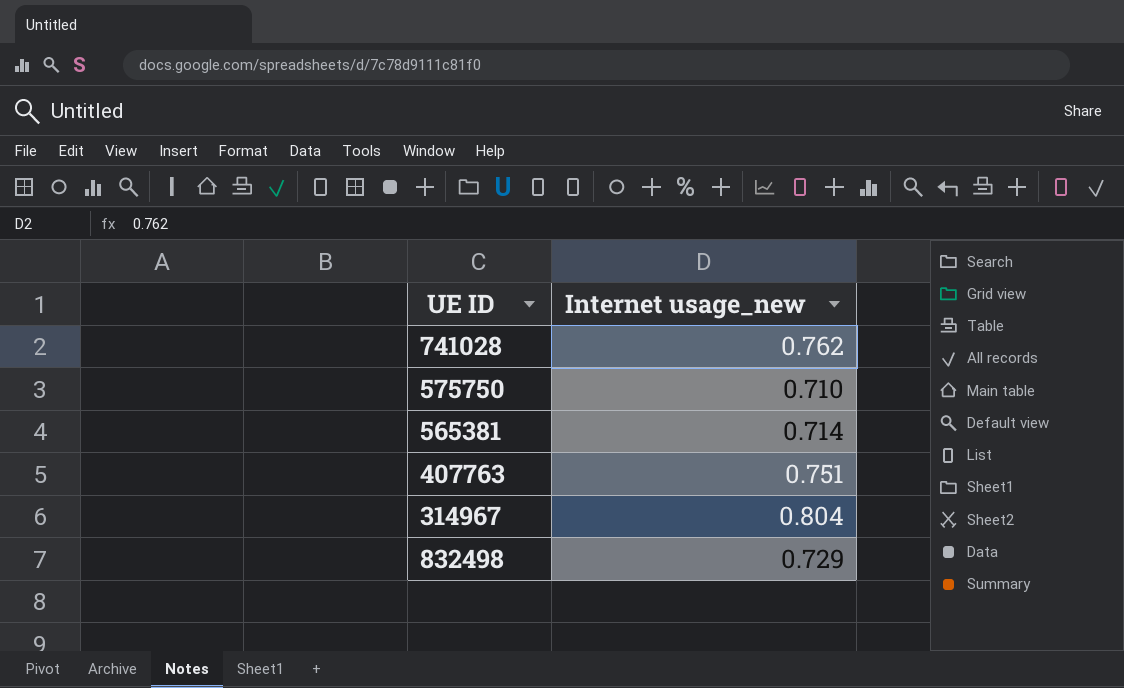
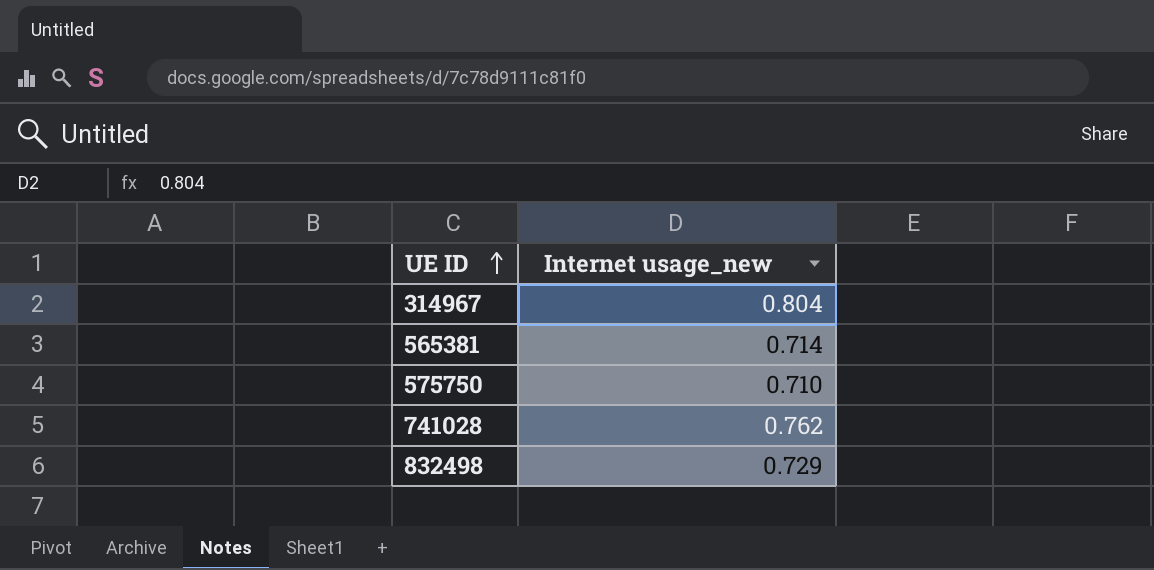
row order: none -> UE ID ascending
row 407763: 0.751 -> none

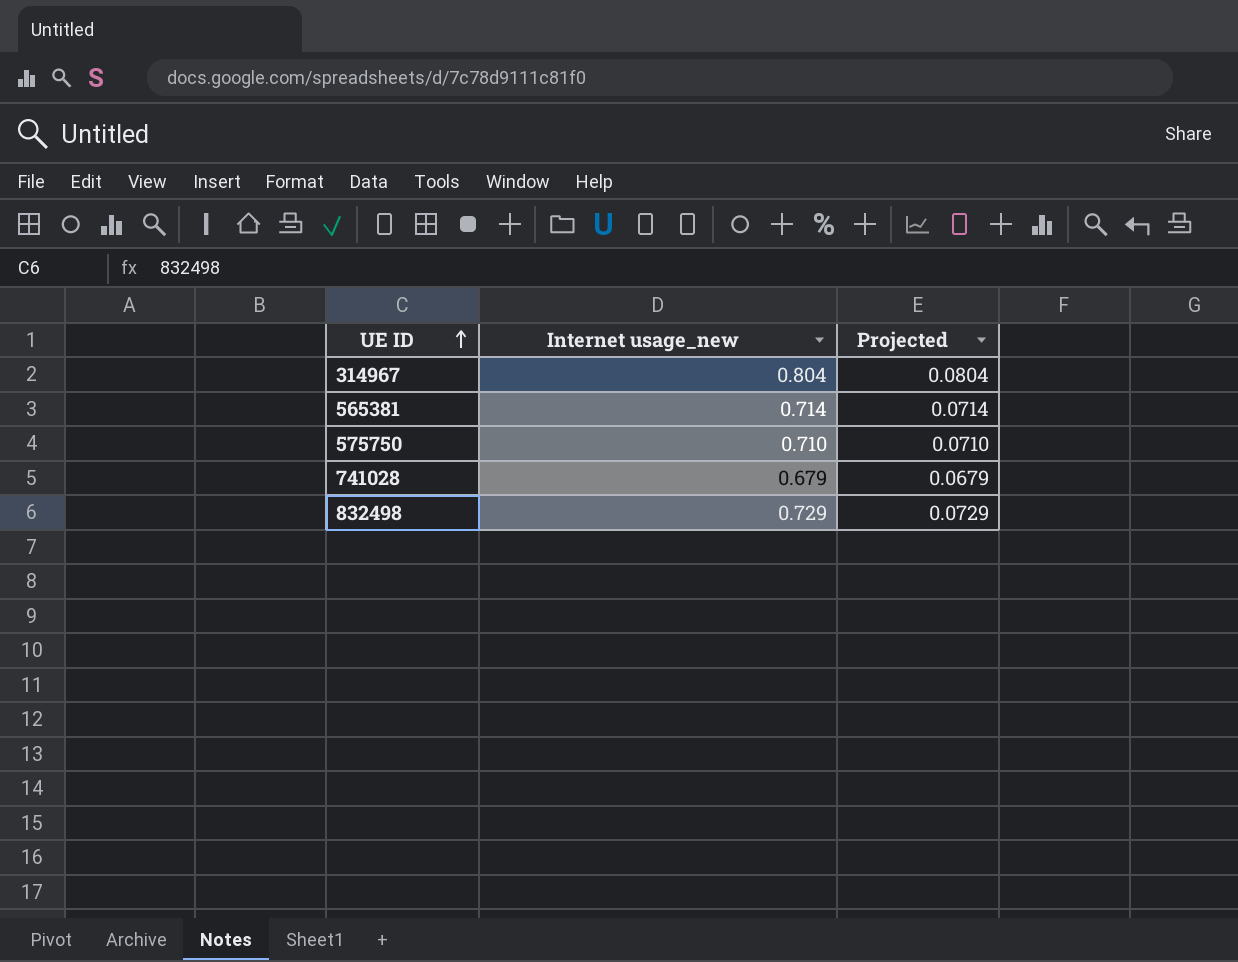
column Projected | formula: none -> [Internet usage_new] * 0.1
741028 | Internet usage_new: 0.762 -> 0.679

